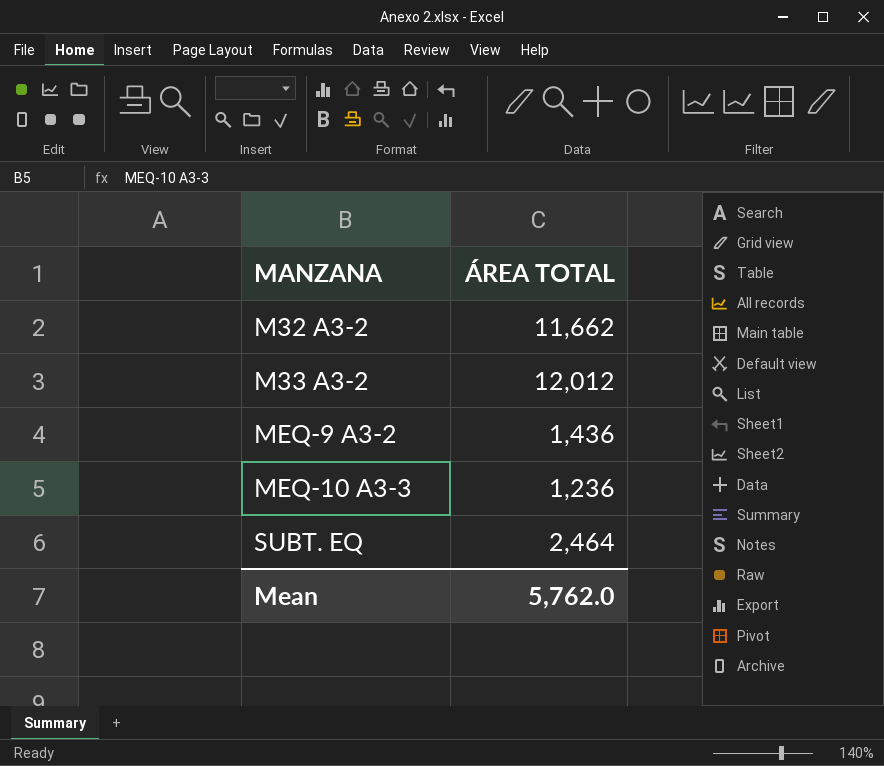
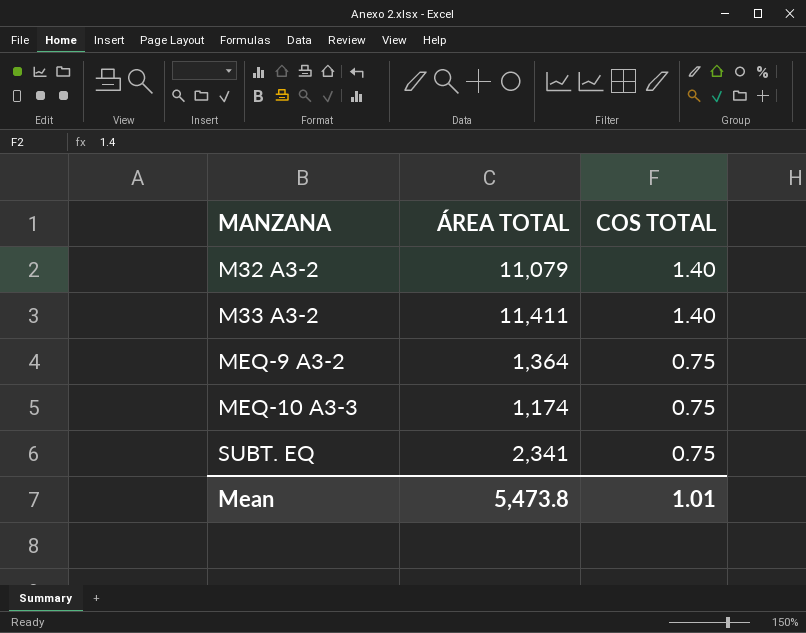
column COS TOTAL | position: none -> 3
M32 A3-2 | ÁREA TOTAL: 11,662 -> 11,079
M33 A3-2 | ÁREA TOTAL: 12,012 -> 11,411
MEQ-9 A3-2 | ÁREA TOTAL: 1,436 -> 1,364
MEQ-10 A3-3 | ÁREA TOTAL: 1,236 -> 1,174
SUBT. EQ | ÁREA TOTAL: 2,464 -> 2,341
Mean | ÁREA TOTAL: 5,762.0 -> 5,473.8

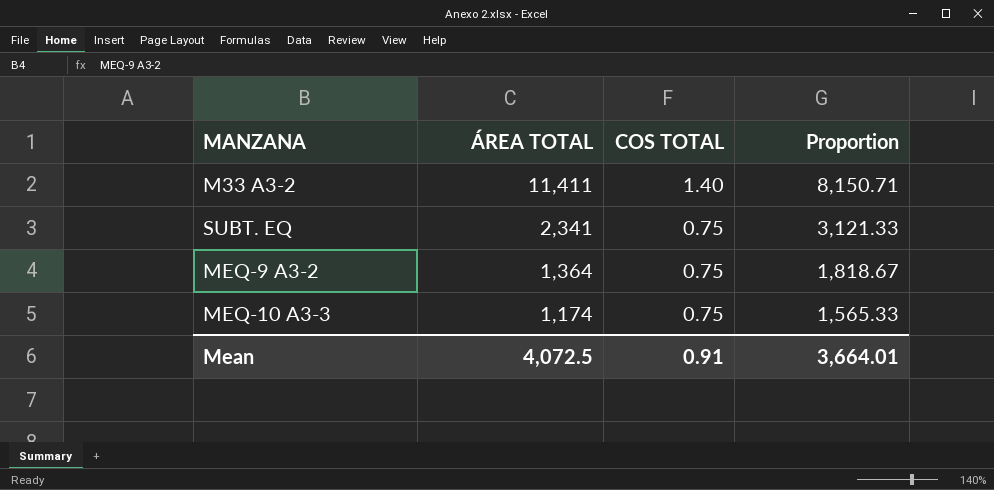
row order: MANZANA ascending -> ÁREA TOTAL descending
column Proportion | formula: none -> [ÁREA TOTAL] / [COS TOTAL]
row M32 A3-2: 11,079 | 1.40 -> none
Mean | ÁREA TOTAL: 5,473.8 -> 4,072.5
Mean | COS TOTAL: 1.01 -> 0.91

